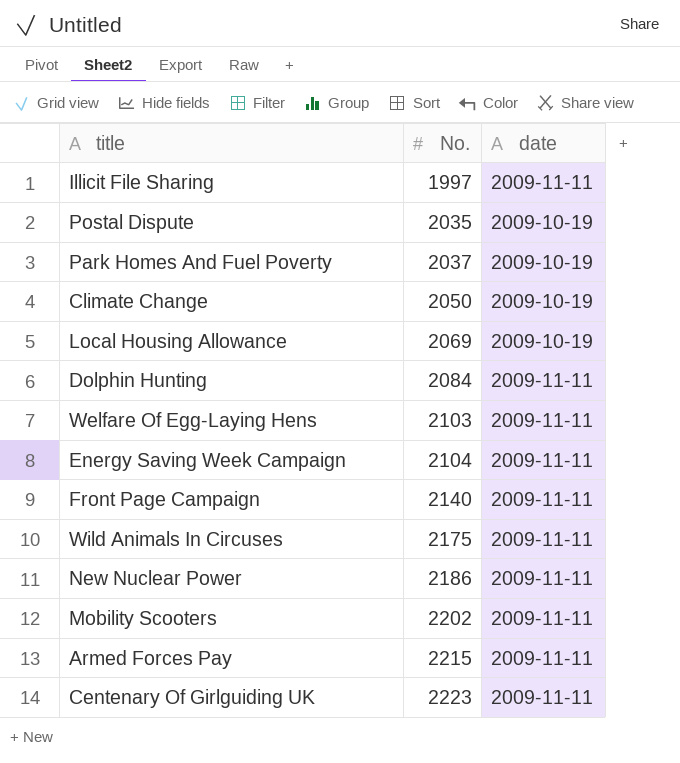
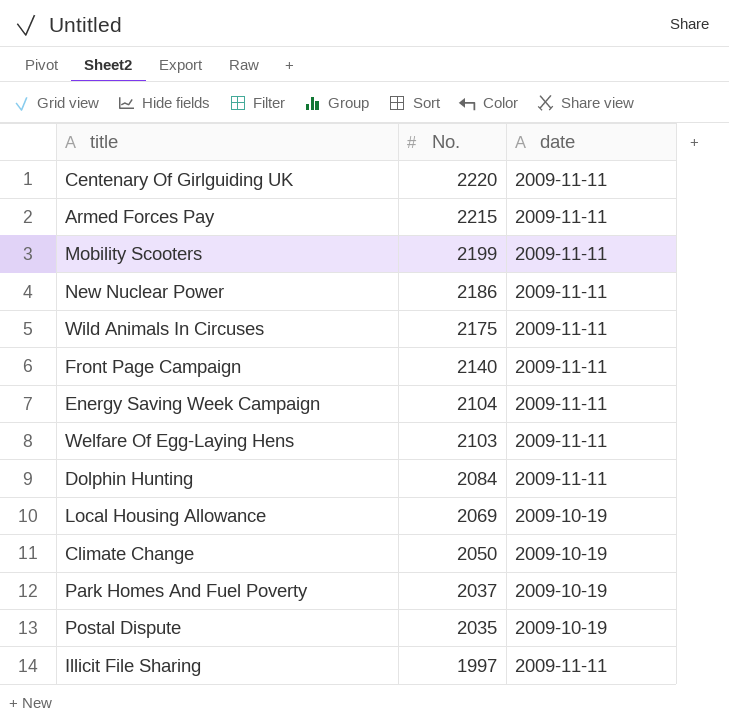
row order: No. ascending -> No. descending
Centenary Of Girlguiding UK | No.: 2223 -> 2220
Mobility Scooters | No.: 2202 -> 2199

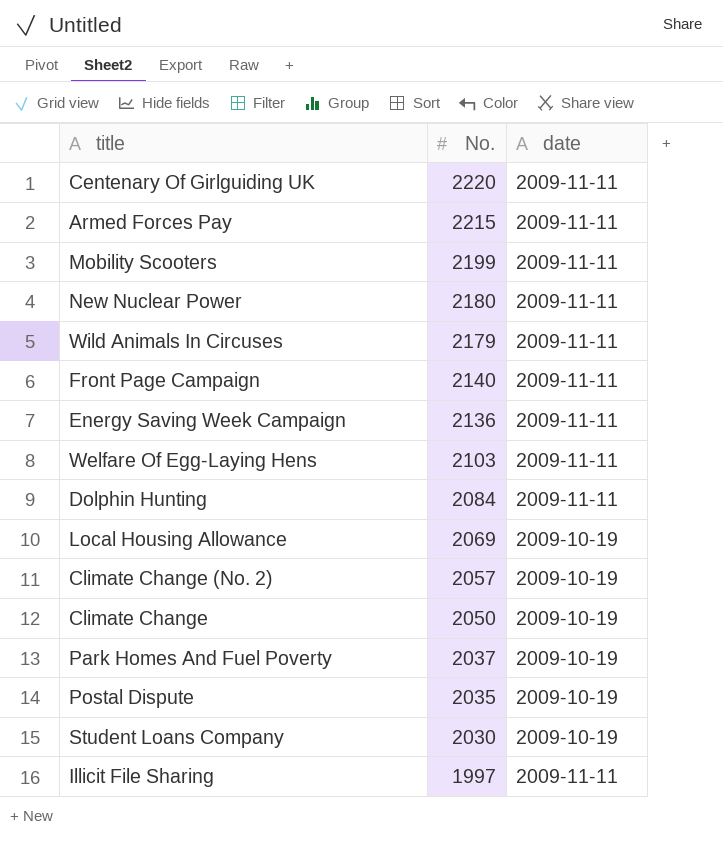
New Nuclear Power | No.: 2186 -> 2180
Wild Animals In Circuses | No.: 2175 -> 2179
Energy Saving Week Campaign | No.: 2104 -> 2136
row Climate Change (No. 2): none -> 2057 | 2009-10-19
row Student Loans Company: none -> 2030 | 2009-10-19

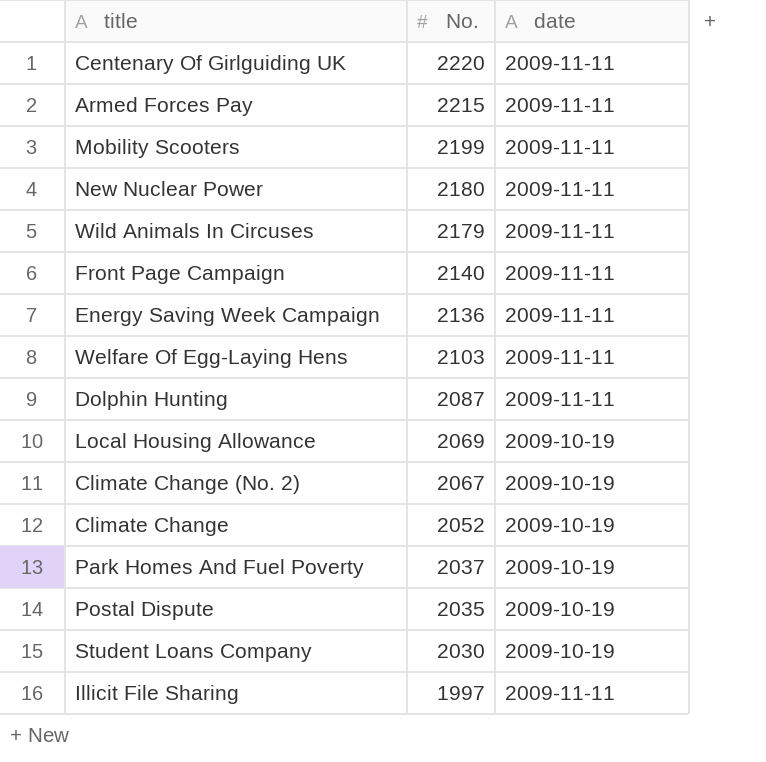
Dolphin Hunting | No.: 2084 -> 2087
Climate Change (No. 2) | No.: 2057 -> 2067
Climate Change | No.: 2050 -> 2052

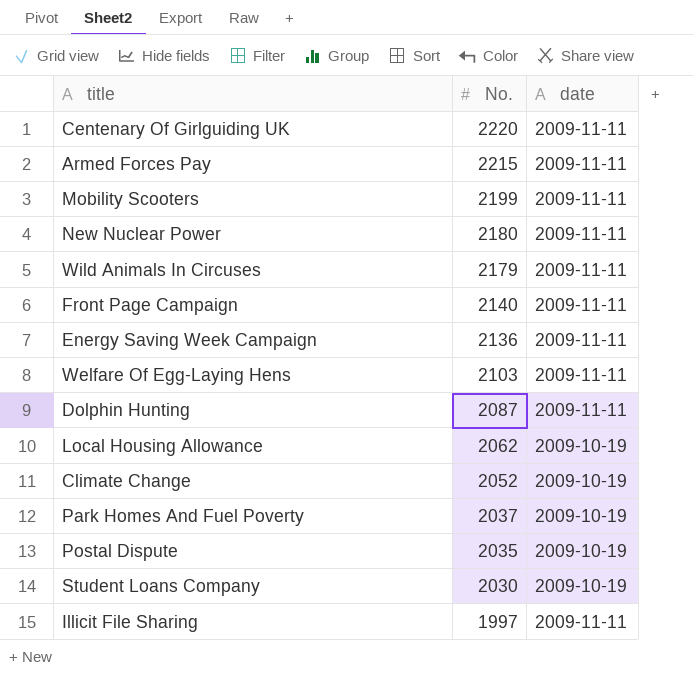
row Climate Change (No. 2): 2067 | 2009-10-19 -> none
Local Housing Allowance | No.: 2069 -> 2062

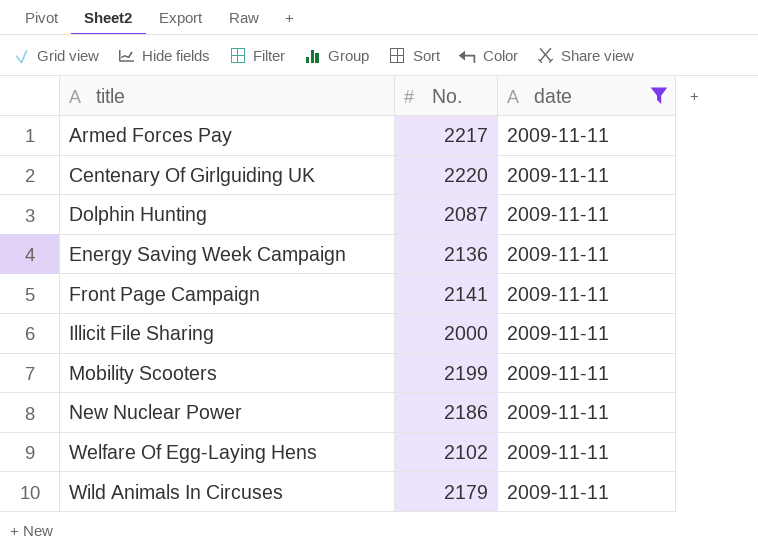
filter: none -> date = 2009-11-11
row order: No. descending -> title ascending
Armed Forces Pay | No.: 2215 -> 2217
Front Page Campaign | No.: 2140 -> 2141
Illicit File Sharing | No.: 1997 -> 2000
New Nuclear Power | No.: 2180 -> 2186
Welfare Of Egg-Laying Hens | No.: 2103 -> 2102

